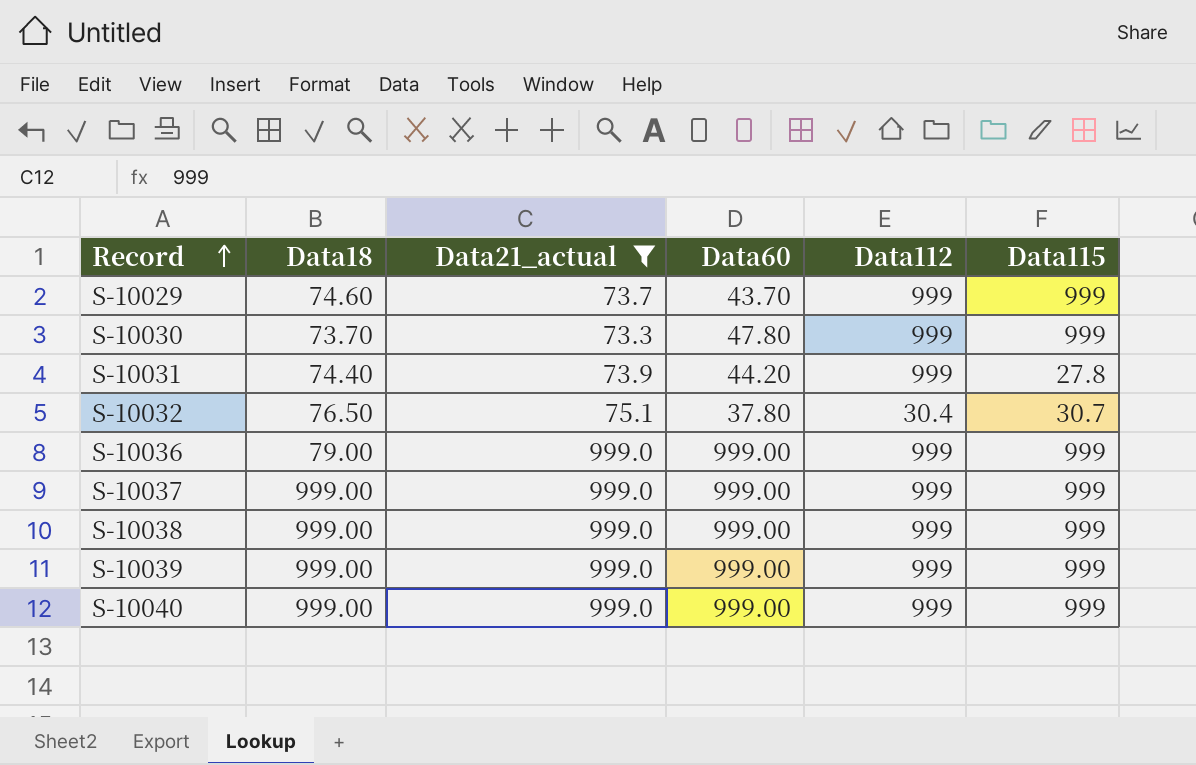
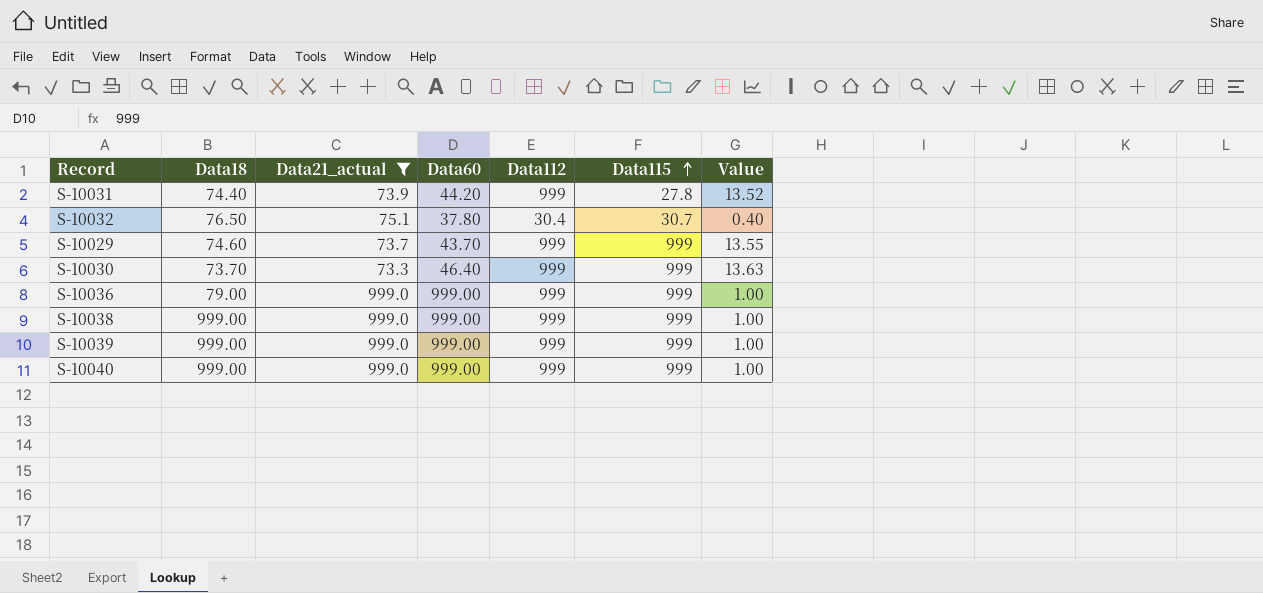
row order: Record ascending -> Data115 ascending
column Value | formula: none -> [Data112] / [Data21_actual]
row S-10037: 999.00 | 999.0 | 999.00 | 999 | 999 -> none
S-10030 | Data60: 47.80 -> 46.40

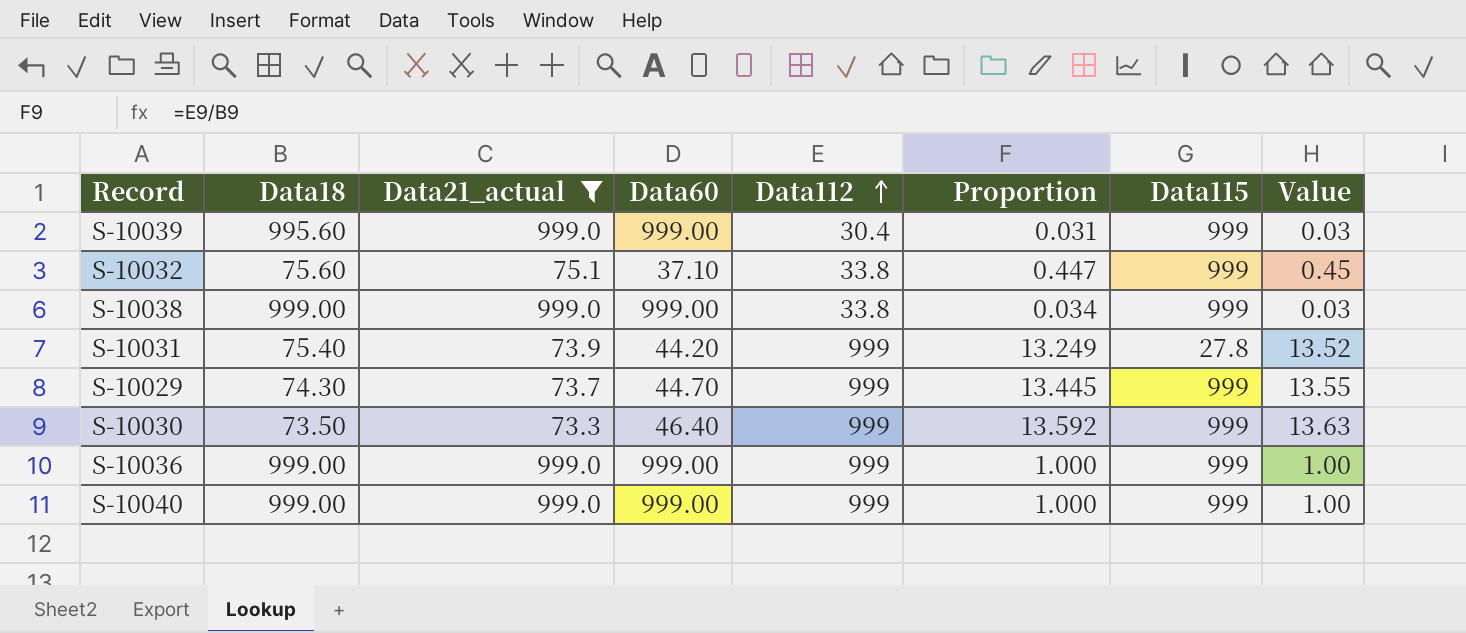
row order: Data115 ascending -> Data112 ascending
column Proportion | formula: none -> [Data112] / [Data18]
S-10039 | Data18: 999.00 -> 995.60
S-10039 | Data112: 999 -> 30.4
S-10039 | Value: 1.00 -> 0.03
S-10032 | Data18: 76.50 -> 75.60
S-10032 | Data60: 37.80 -> 37.10
S-10032 | Data112: 30.4 -> 33.8
S-10032 | Data115: 30.7 -> 999
S-10032 | Value: 0.40 -> 0.45
S-10038 | Data112: 999 -> 33.8
S-10038 | Value: 1.00 -> 0.03
S-10031 | Data18: 74.40 -> 75.40
S-10029 | Data18: 74.60 -> 74.30
S-10029 | Data60: 43.70 -> 44.70
S-10030 | Data18: 73.70 -> 73.50
S-10036 | Data18: 79.00 -> 999.00

